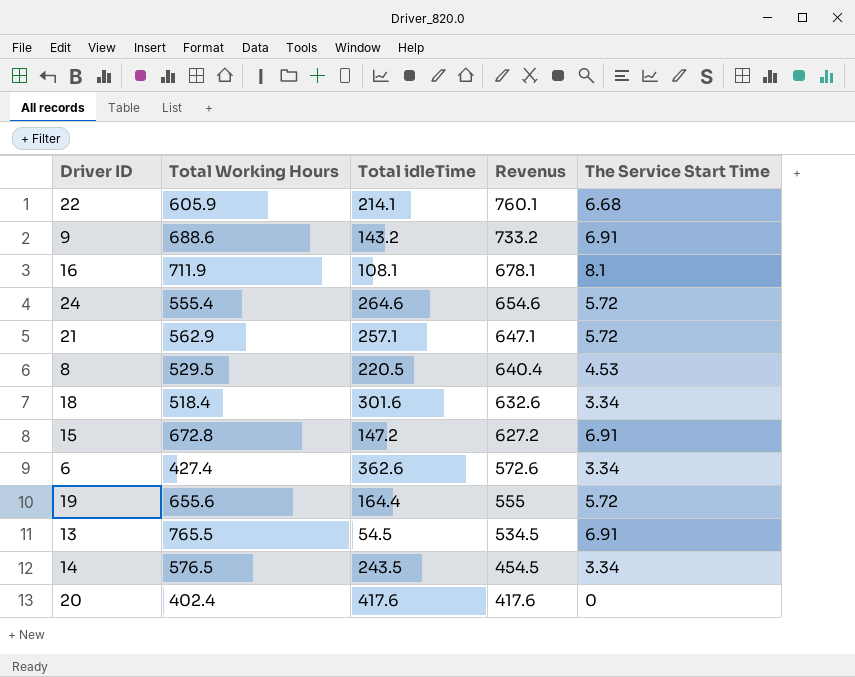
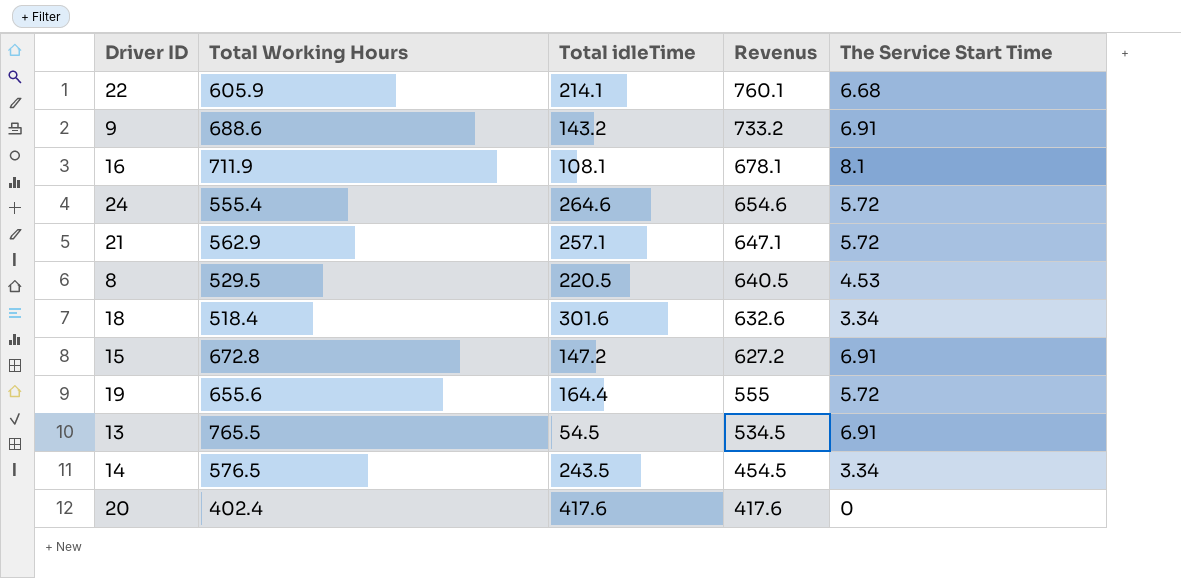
row 6: 427.4 | 362.6 | 572.6 | 3.34 -> none
8 | Revenus: 640.4 -> 640.5

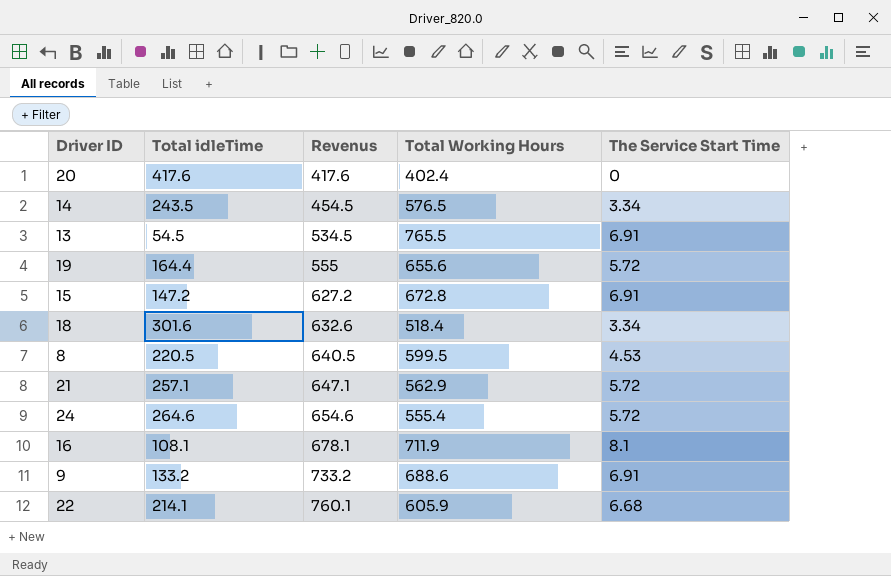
row order: Revenus descending -> Revenus ascending
column Total Working Hours | position: 2 -> 4
8 | Total Working Hours: 529.5 -> 599.5
9 | Total idleTime: 143.2 -> 133.2

